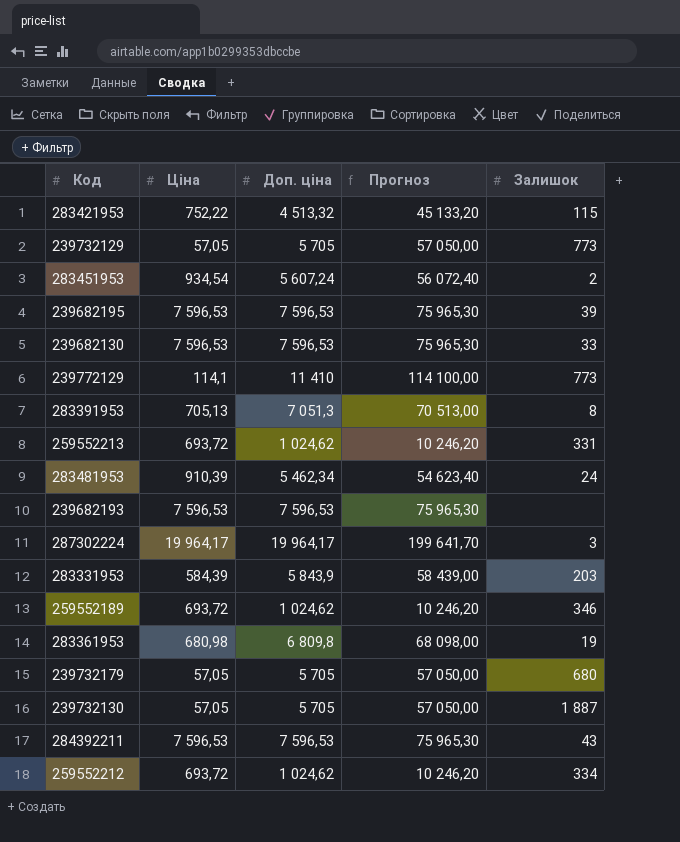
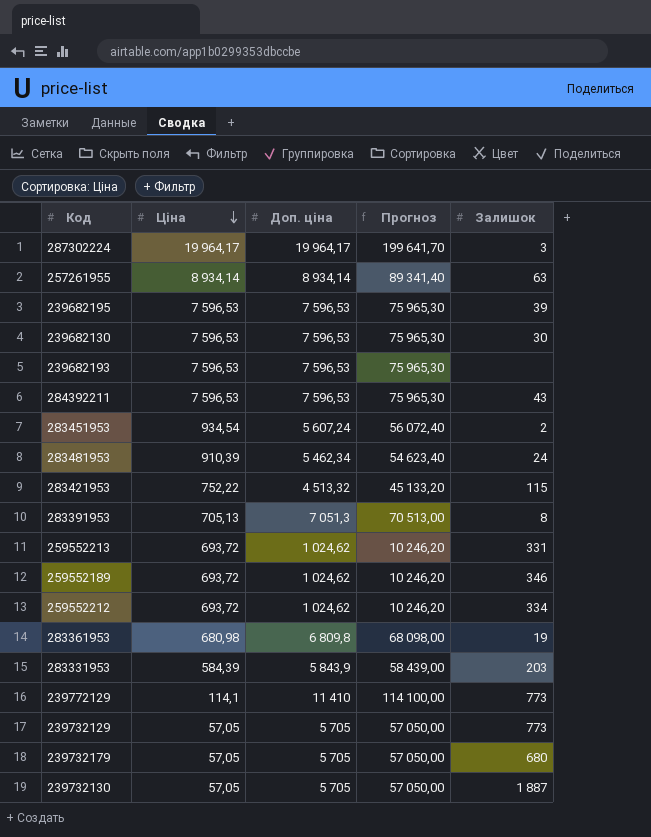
row order: none -> Ціна descending
row 257261955: none -> 8 934,14 | 8 934,14 | 89 341,40 | 63
239682130 | Залишок: 33 -> 30

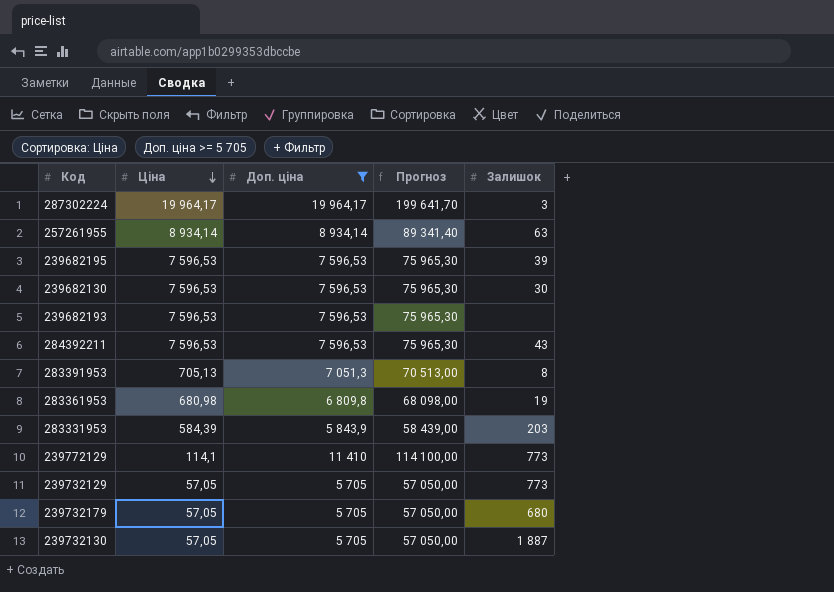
filter: none -> Доп. ціна >= 5 705

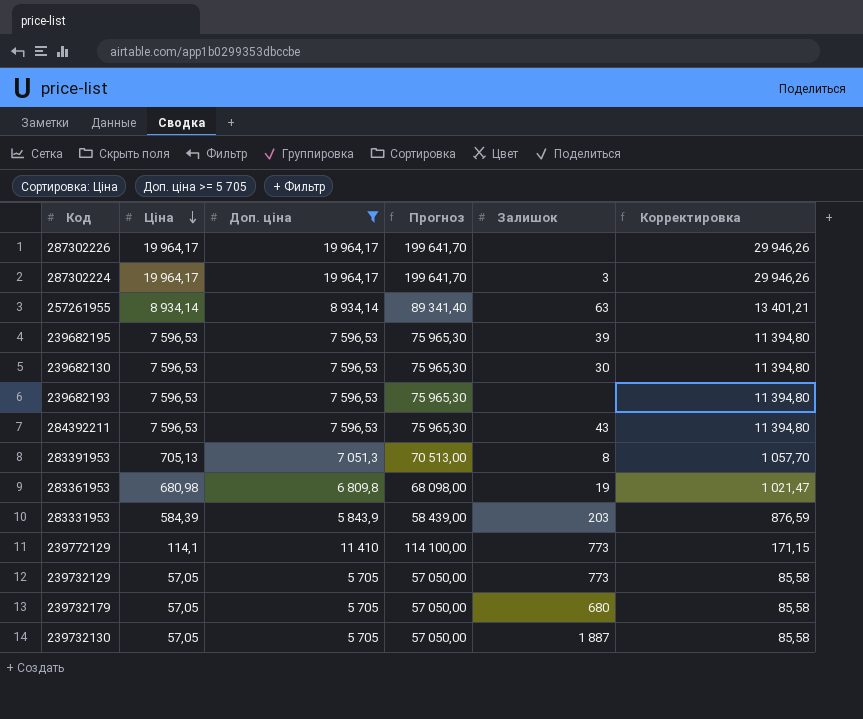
column Корректировка | formula: none -> [Ціна] * 1,5
row 287302226: none -> 19 964,17 | 19 964,17 | 199 641,70 | none | 29 946,26

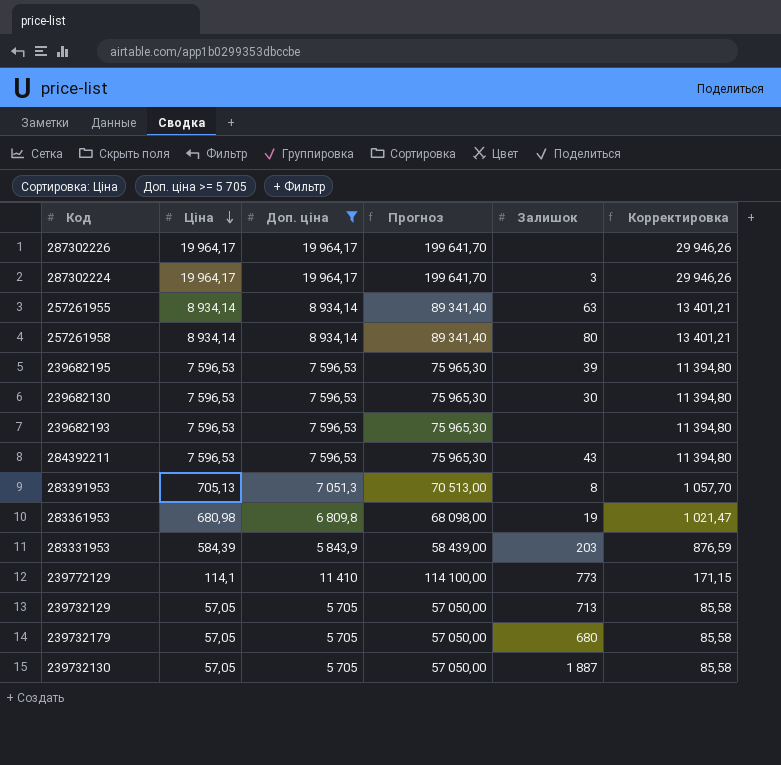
row 257261958: none -> 8 934,14 | 8 934,14 | 89 341,40 | 80 | 13 401,21
239732129 | Залишок: 773 -> 713

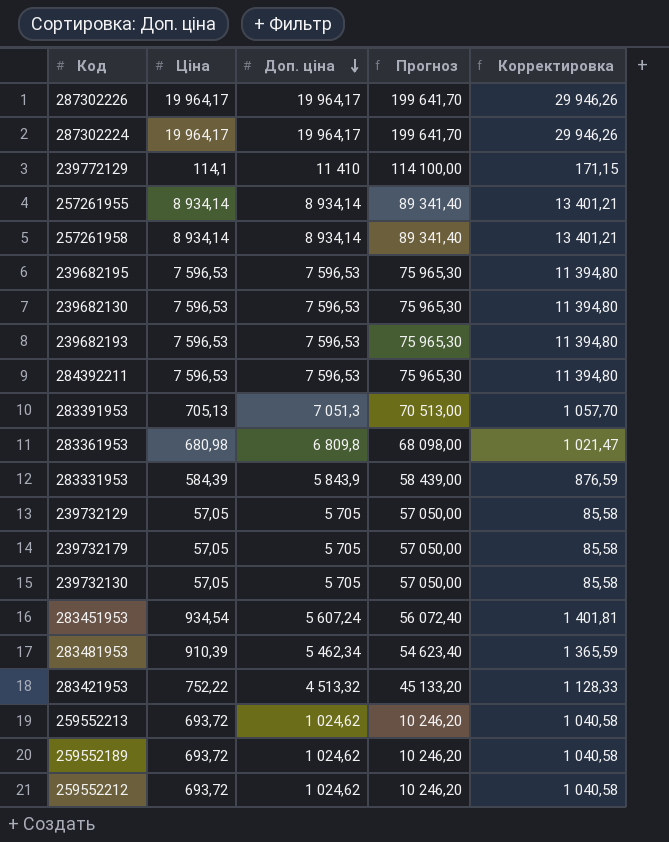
filter: Доп. ціна >= 5 705 -> none
row order: Ціна descending -> Доп. ціна descending
column Залишок | position: 5 -> none

